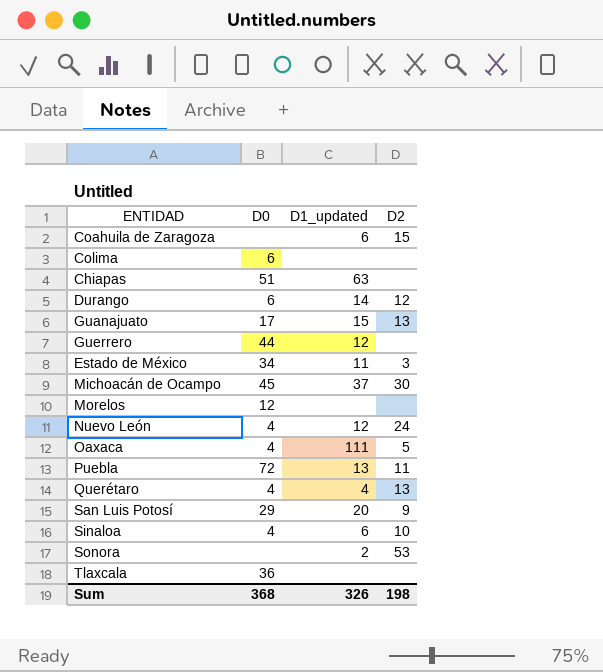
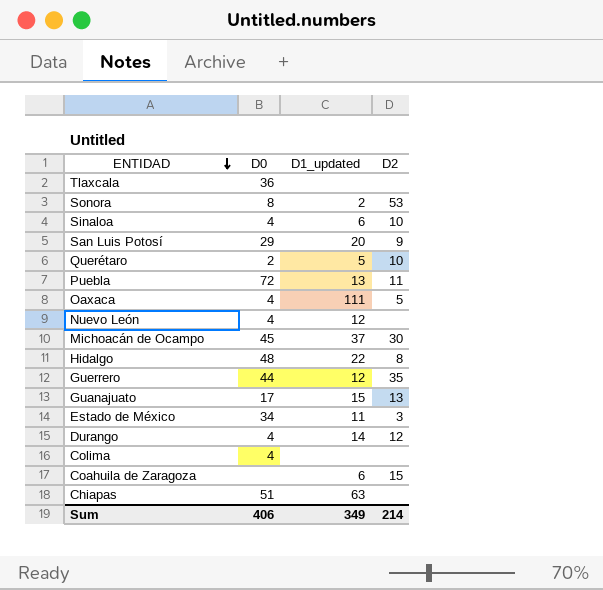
row order: none -> ENTIDAD descending
row Morelos: 12 | none | none -> none
Sonora | D0: none -> 8
Querétaro | D0: 4 -> 2
Querétaro | D1_updated: 4 -> 5
Querétaro | D2: 13 -> 10
Nuevo León | D2: 24 -> none
row Hidalgo: none -> 48 | 22 | 8
Guerrero | D2: none -> 35
Durango | D0: 6 -> 4
Colima | D0: 6 -> 4
Sum | D0: 368 -> 406
Sum | D1_updated: 326 -> 349
Sum | D2: 198 -> 214

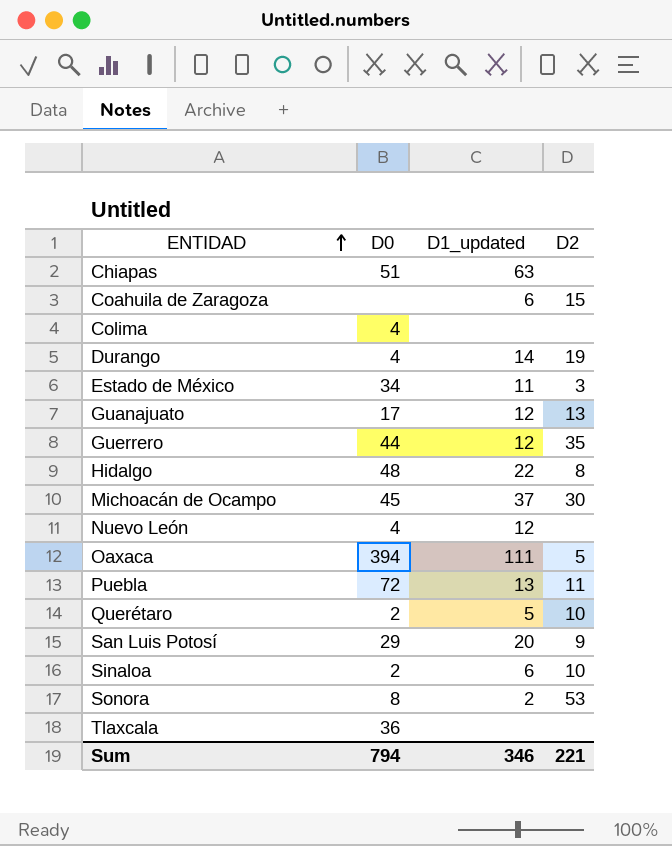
row order: ENTIDAD descending -> ENTIDAD ascending
Durango | D2: 12 -> 19
Guanajuato | D1_updated: 15 -> 12
Oaxaca | D0: 4 -> 394
Sinaloa | D0: 4 -> 2
Sum | D0: 406 -> 794
Sum | D1_updated: 349 -> 346
Sum | D2: 214 -> 221

